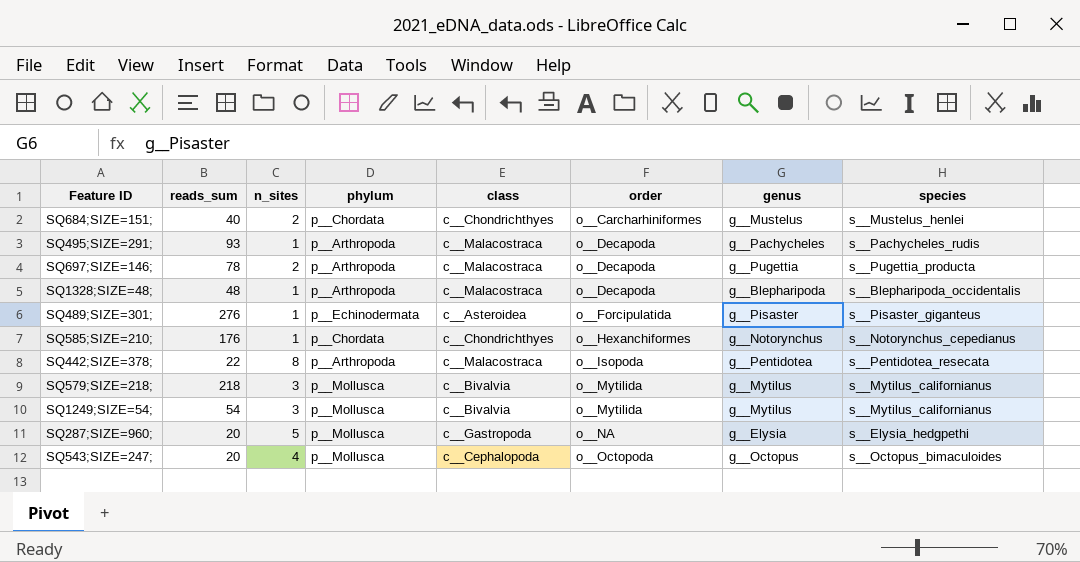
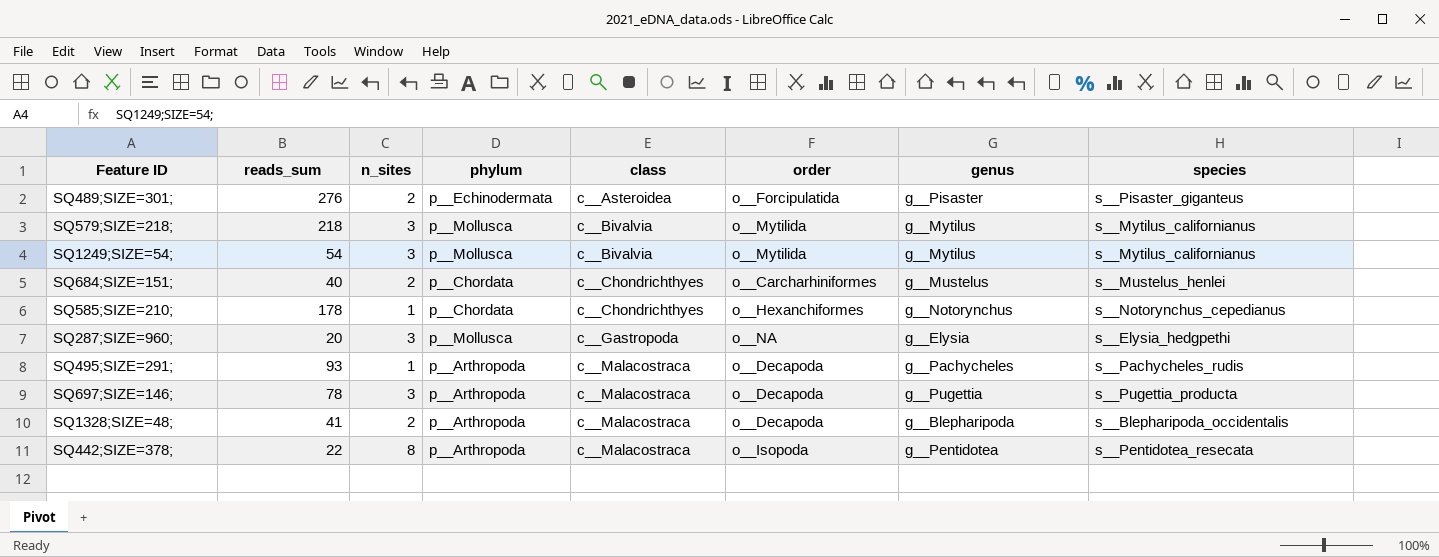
row order: order ascending -> class ascending
row SQ543;SIZE=247;: 20 | 4 | p__Mollusca | c__Cephalopoda | o__Octopoda | g__Octopus | s__Octopus_bimaculoides -> none
SQ489;SIZE=301; | n_sites: 1 -> 2
SQ585;SIZE=210; | reads_sum: 176 -> 178
SQ287;SIZE=960; | n_sites: 5 -> 3
SQ697;SIZE=146; | n_sites: 2 -> 3
SQ1328;SIZE=48; | reads_sum: 48 -> 41
SQ1328;SIZE=48; | n_sites: 1 -> 2

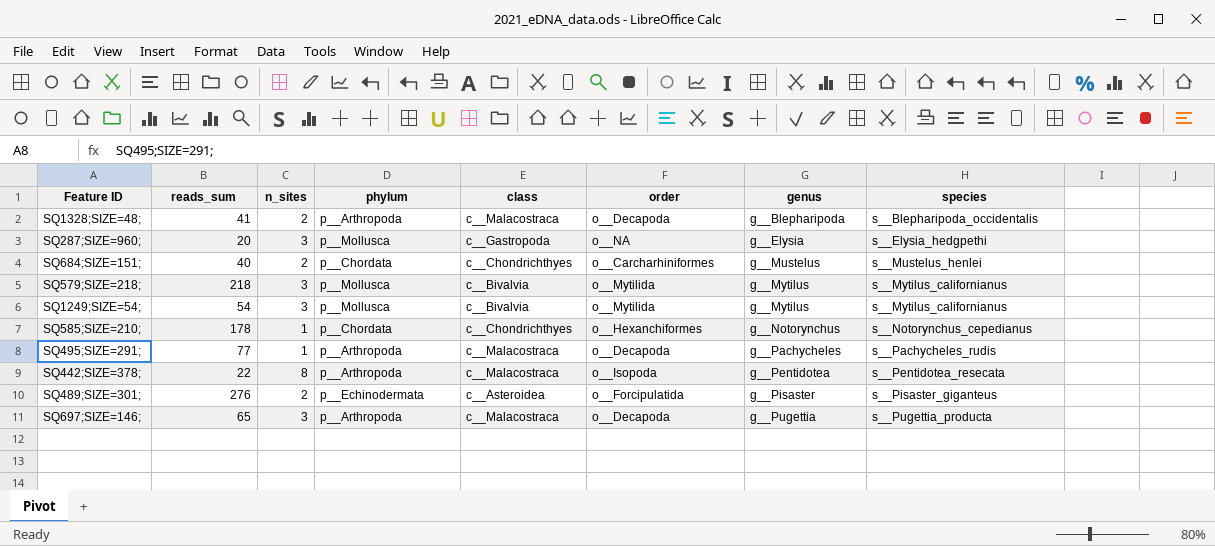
row order: class ascending -> genus ascending
SQ495;SIZE=291; | reads_sum: 93 -> 77
SQ697;SIZE=146; | reads_sum: 78 -> 65

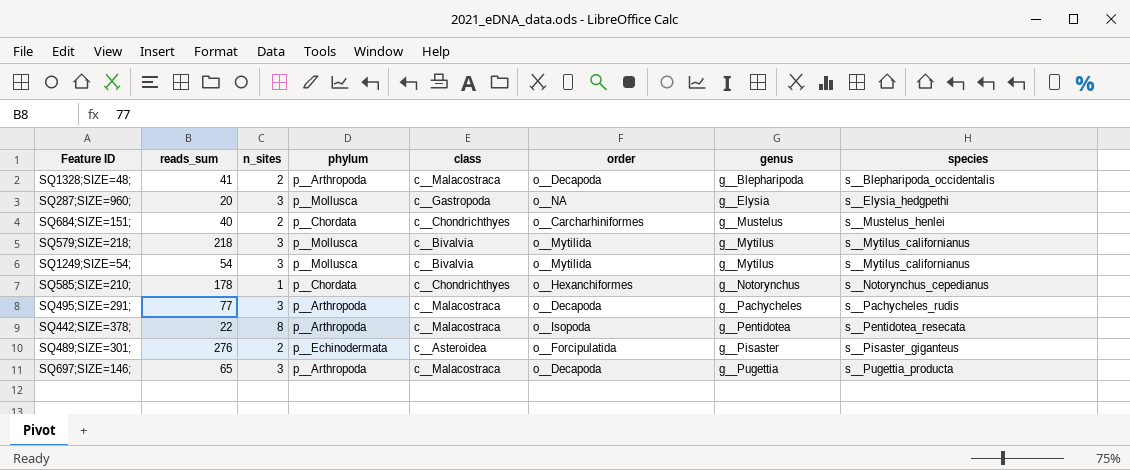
SQ495;SIZE=291; | n_sites: 1 -> 3

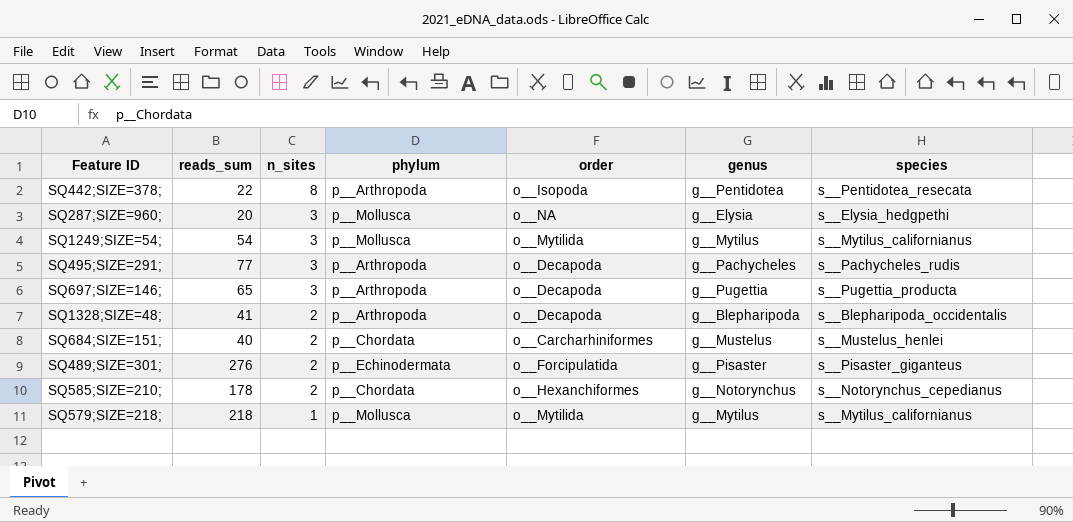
row order: genus ascending -> n_sites descending
column class | position: 5 -> none
SQ585;SIZE=210; | n_sites: 1 -> 2
SQ579;SIZE=218; | n_sites: 3 -> 1

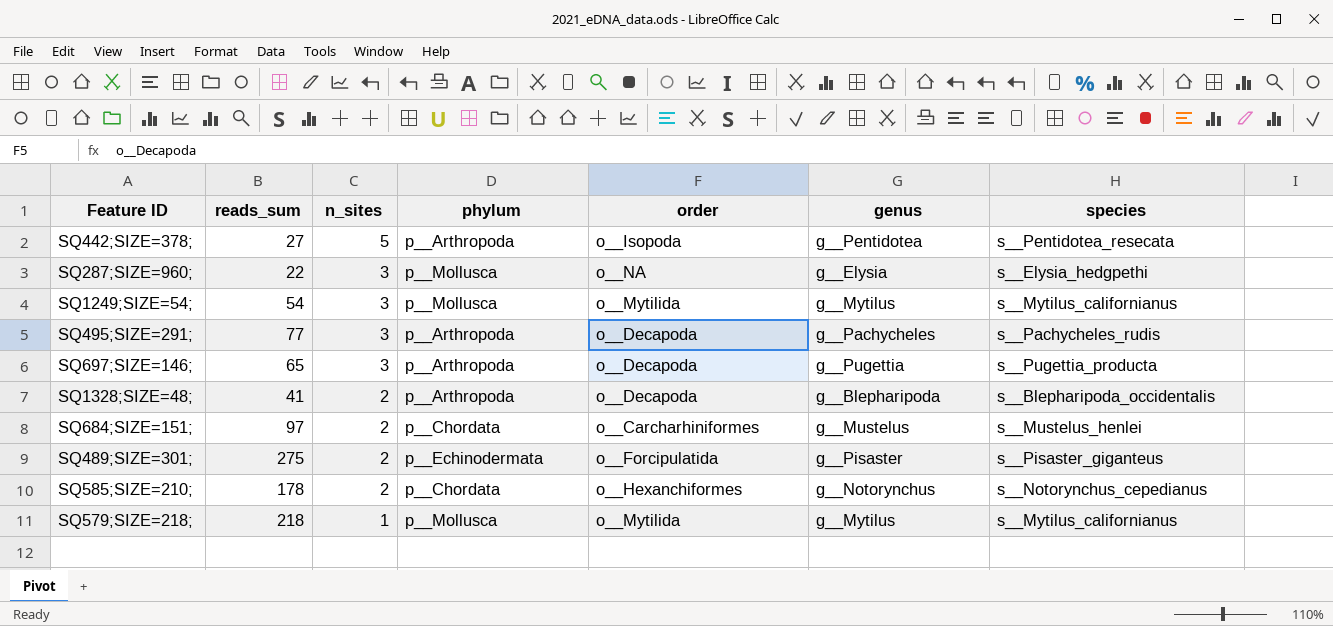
SQ442;SIZE=378; | reads_sum: 22 -> 27
SQ442;SIZE=378; | n_sites: 8 -> 5
SQ287;SIZE=960; | reads_sum: 20 -> 22
SQ684;SIZE=151; | reads_sum: 40 -> 97
SQ489;SIZE=301; | reads_sum: 276 -> 275

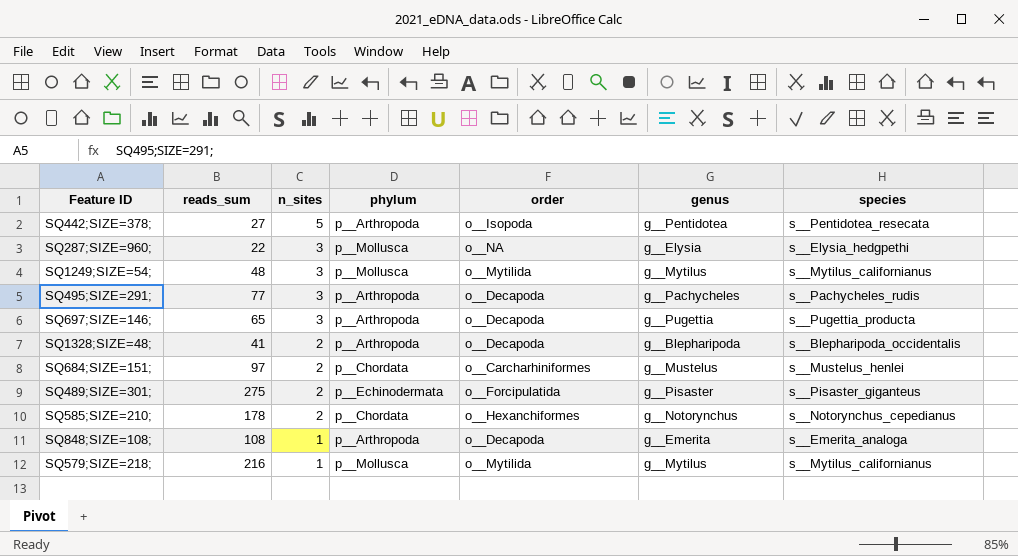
SQ1249;SIZE=54; | reads_sum: 54 -> 48
row SQ848;SIZE=108;: none -> 108 | 1 | p__Arthropoda | o__Decapoda | g__Emerita | s__Emerita_analoga
SQ579;SIZE=218; | reads_sum: 218 -> 216

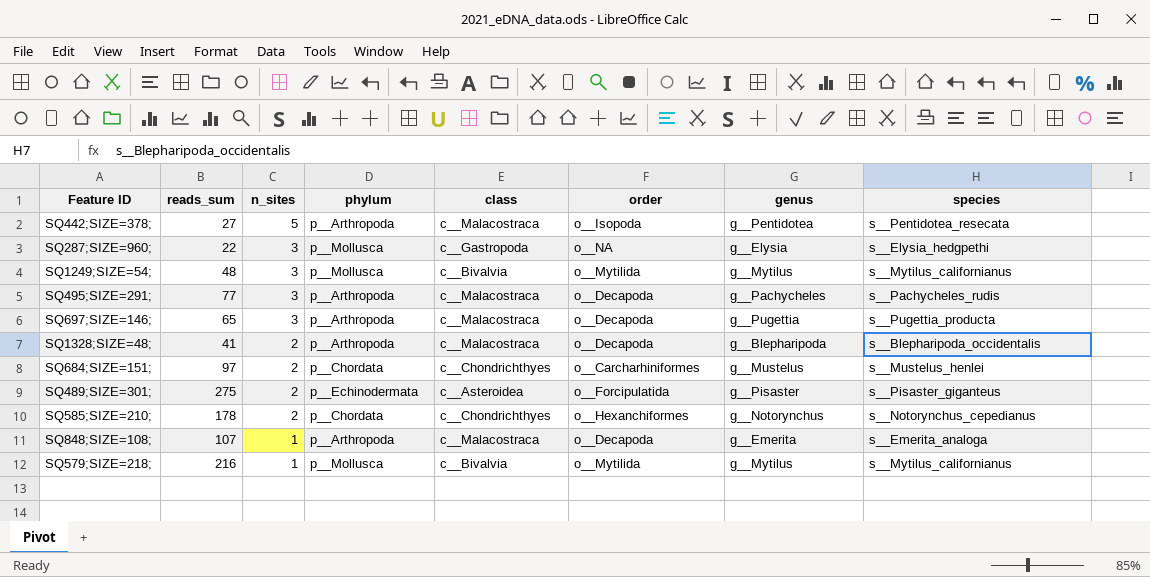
column class | position: none -> 5
SQ848;SIZE=108; | reads_sum: 108 -> 107

